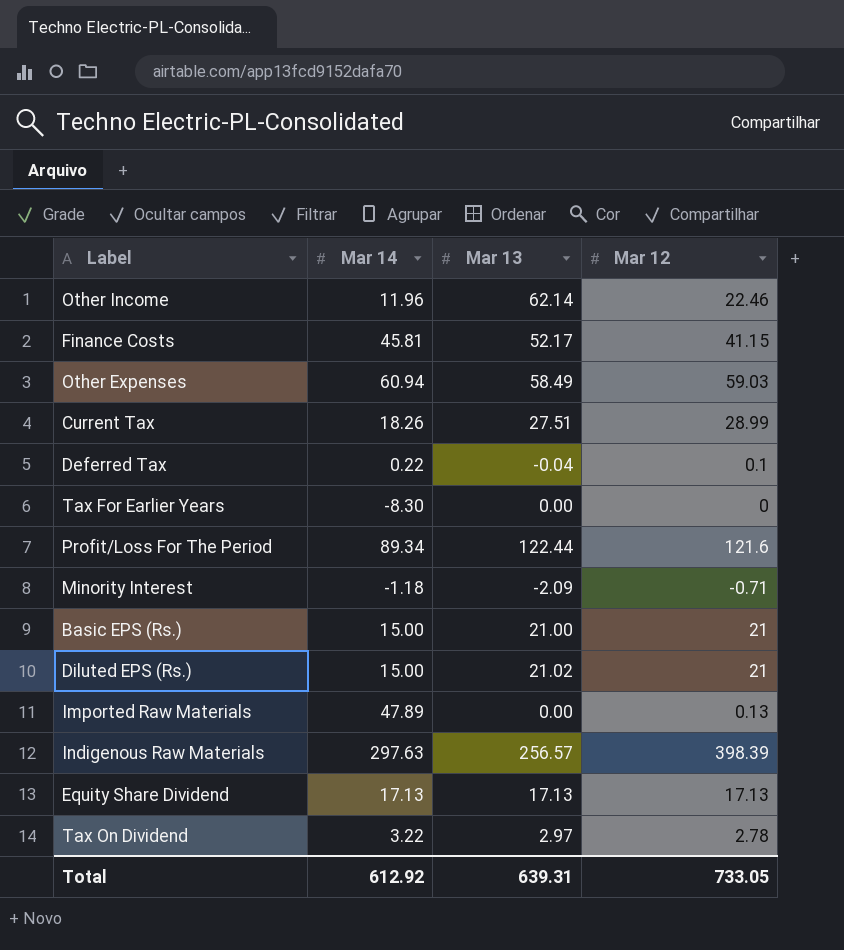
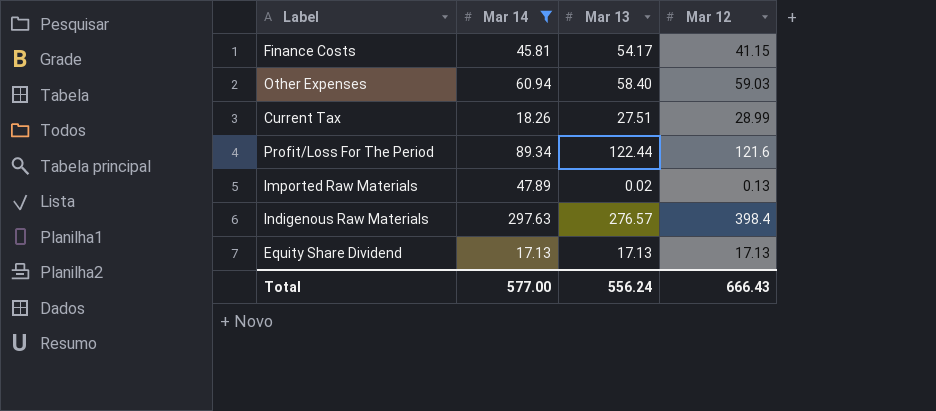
filter: none -> Mar 14 >= 17.13
Finance Costs | Mar 13: 52.17 -> 54.17
Other Expenses | Mar 13: 58.49 -> 58.40
Imported Raw Materials | Mar 13: 0.00 -> 0.02
Indigenous Raw Materials | Mar 13: 256.57 -> 276.57
Indigenous Raw Materials | Mar 12: 398.39 -> 398.4
Total | Mar 14: 612.92 -> 577.00
Total | Mar 13: 639.31 -> 556.24
Total | Mar 12: 733.05 -> 666.43

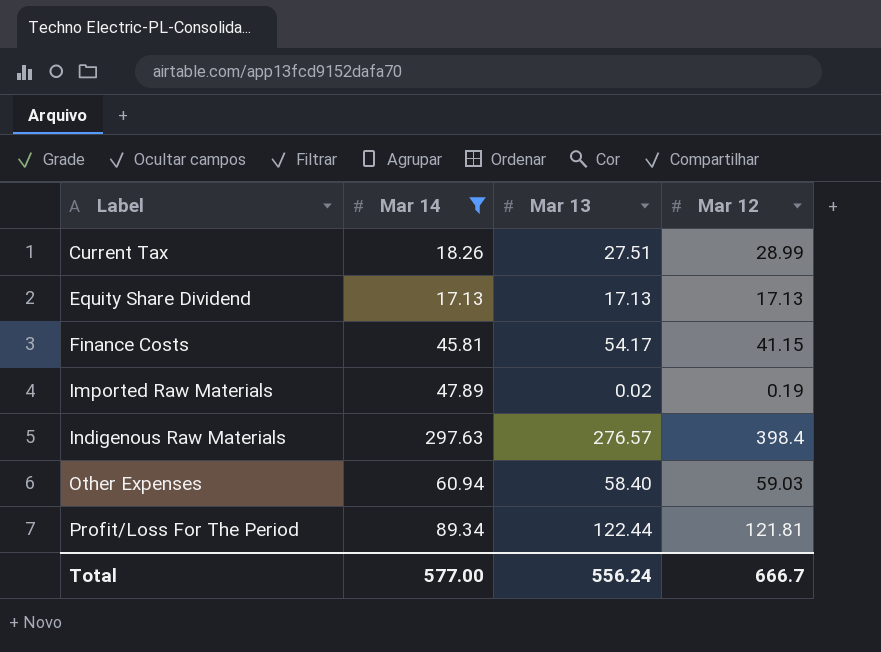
row order: none -> Label ascending
Imported Raw Materials | Mar 12: 0.13 -> 0.19
Profit/Loss For The Period | Mar 12: 121.6 -> 121.81
Total | Mar 12: 666.43 -> 666.7

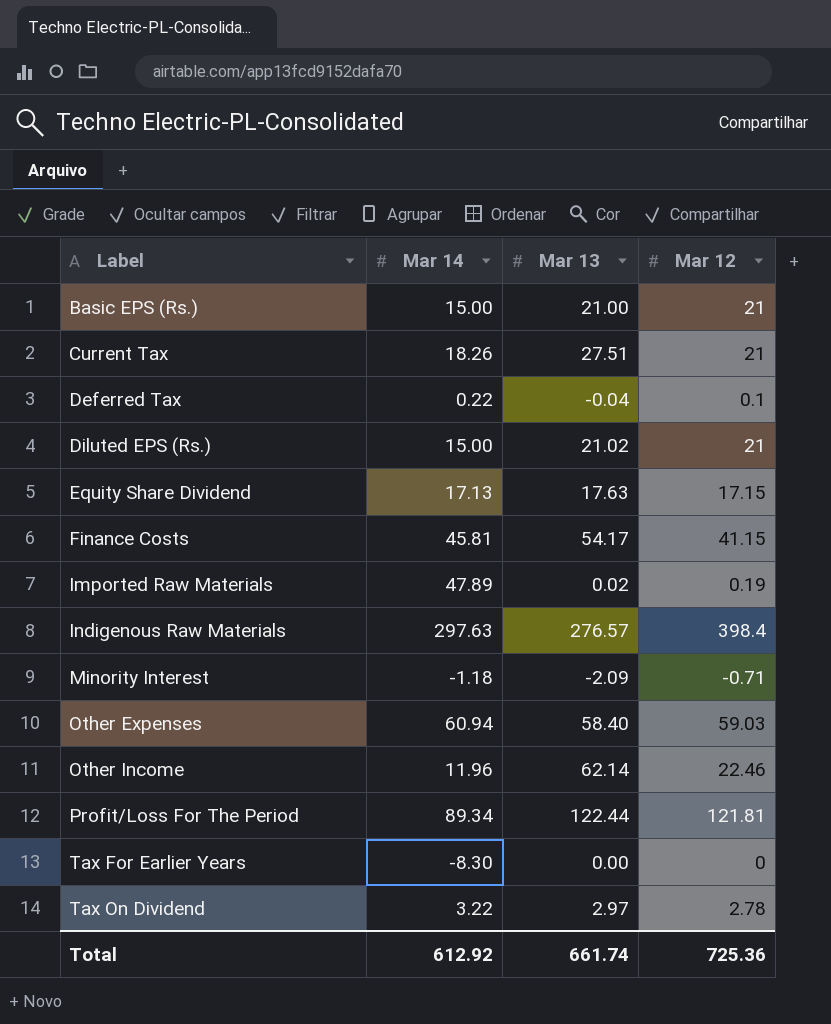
filter: Mar 14 >= 17.13 -> none
Current Tax | Mar 12: 28.99 -> 21
Equity Share Dividend | Mar 13: 17.13 -> 17.63
Equity Share Dividend | Mar 12: 17.13 -> 17.15
Total | Mar 14: 577.00 -> 612.92
Total | Mar 13: 556.24 -> 661.74
Total | Mar 12: 666.7 -> 725.36

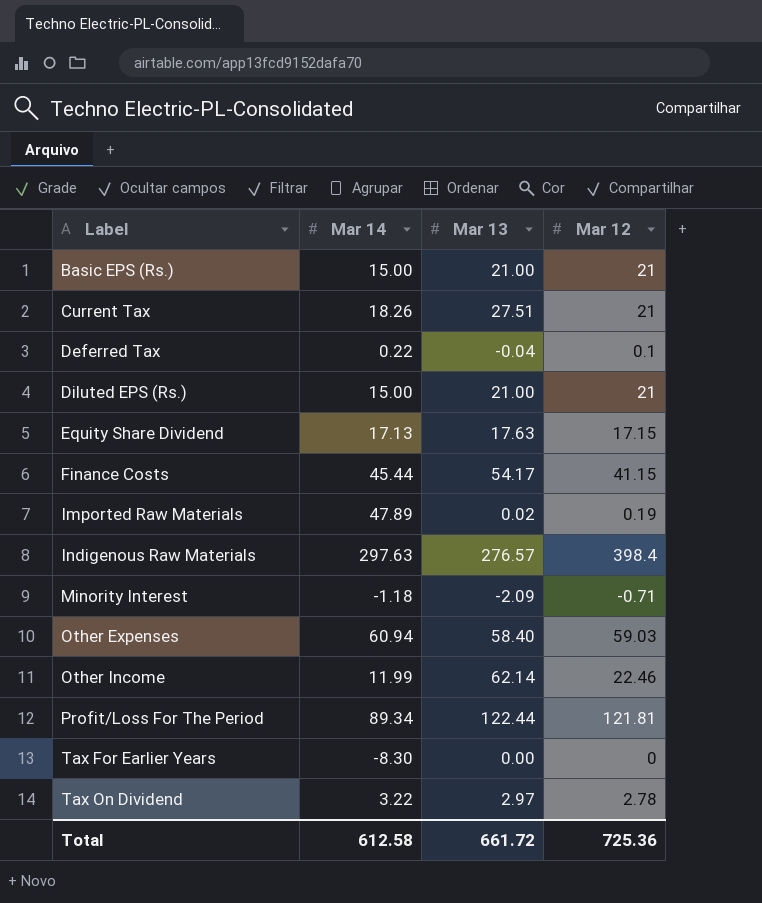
Diluted EPS (Rs.) | Mar 13: 21.02 -> 21.00
Finance Costs | Mar 14: 45.81 -> 45.44
Other Income | Mar 14: 11.96 -> 11.99
Total | Mar 14: 612.92 -> 612.58
Total | Mar 13: 661.74 -> 661.72

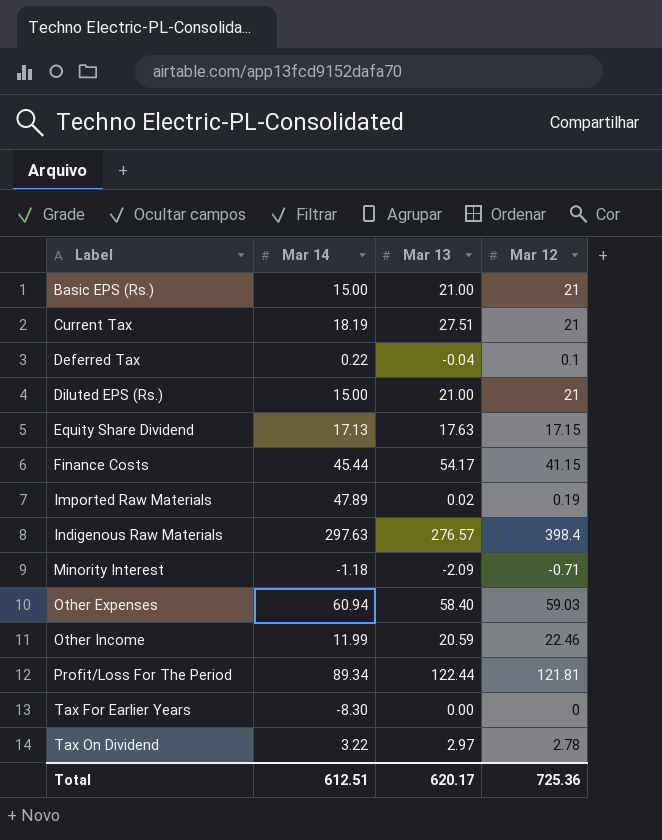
Current Tax | Mar 14: 18.26 -> 18.19
Other Income | Mar 13: 62.14 -> 20.59
Total | Mar 14: 612.58 -> 612.51
Total | Mar 13: 661.72 -> 620.17

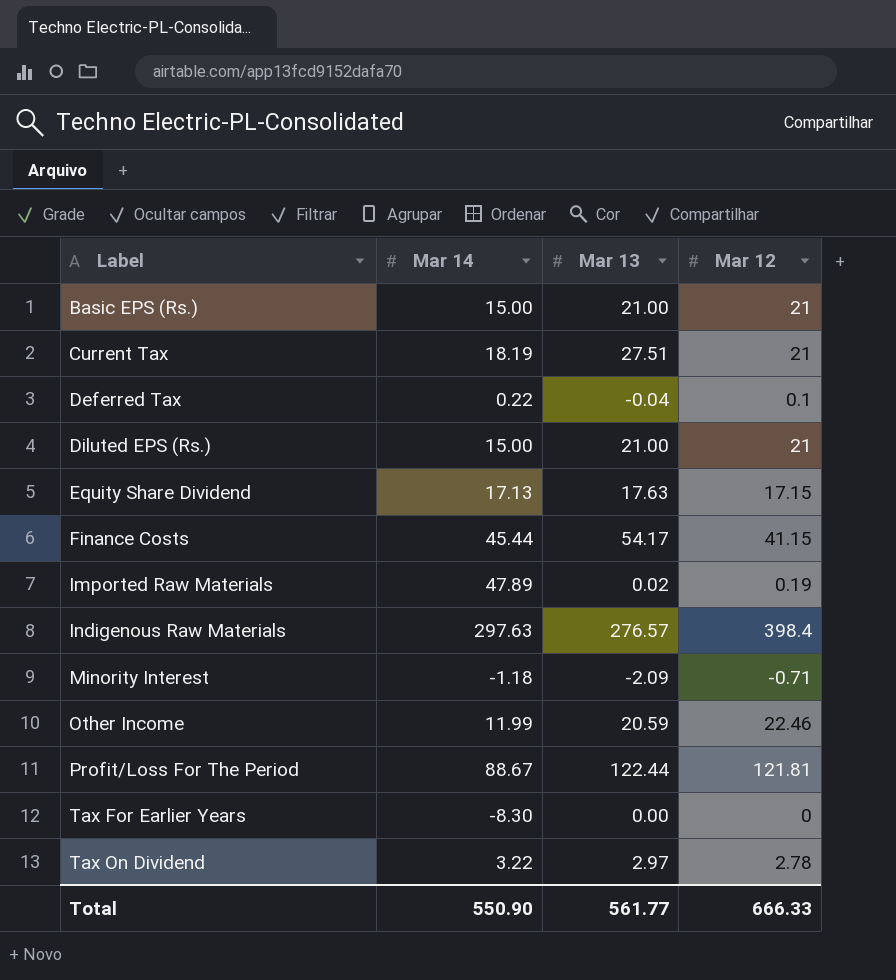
row Other Expenses: 60.94 | 58.40 | 59.03 -> none
Profit/Loss For The Period | Mar 14: 89.34 -> 88.67
Total | Mar 14: 612.51 -> 550.90
Total | Mar 13: 620.17 -> 561.77
Total | Mar 12: 725.36 -> 666.33

